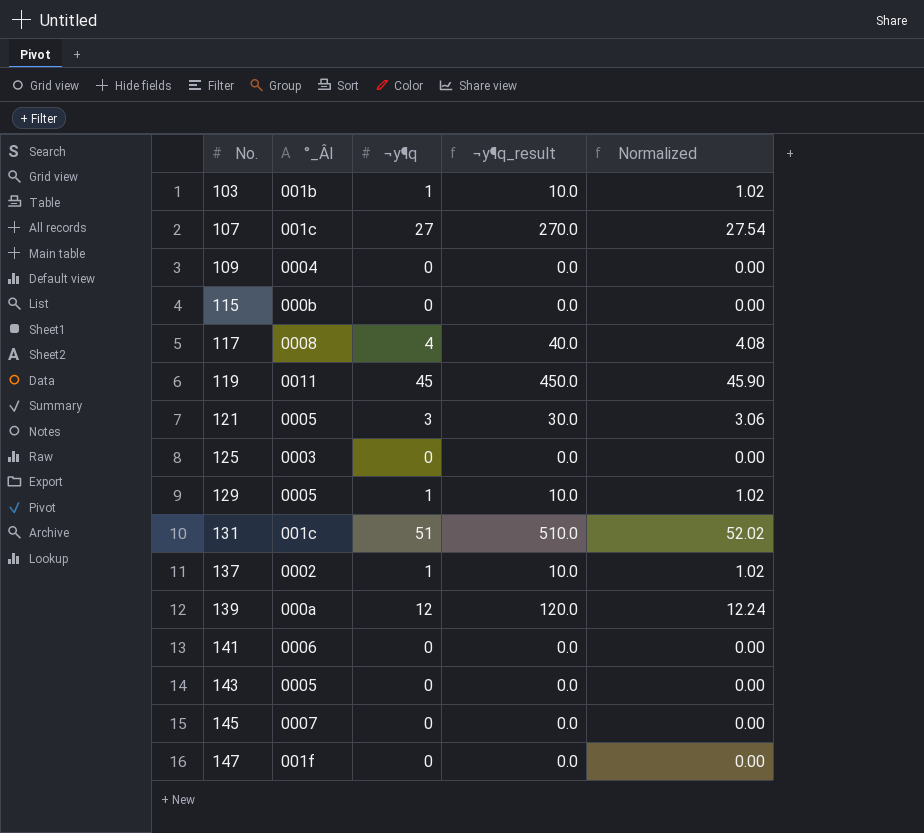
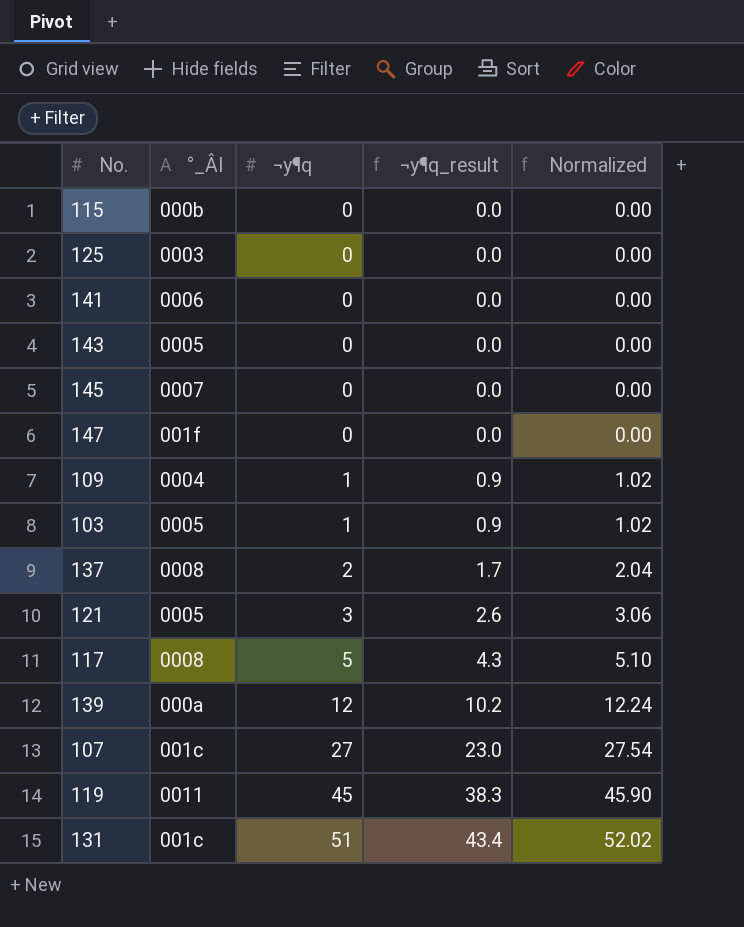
row order: No. ascending -> ¬y¶q ascending
column ¬y¶q_result | formula: [¬y¶q] * 10 -> [¬y¶q] * 0.85
row 129: 0005 | 1 | 10.0 | 1.02 -> none
109 | ¬y¶q: 0 -> 1
109 | Normalized: 0.00 -> 1.02
103 | °_ÂI: 001b -> 0005
137 | °_ÂI: 0002 -> 0008
137 | ¬y¶q: 1 -> 2
137 | Normalized: 1.02 -> 2.04
117 | ¬y¶q: 4 -> 5
117 | Normalized: 4.08 -> 5.10

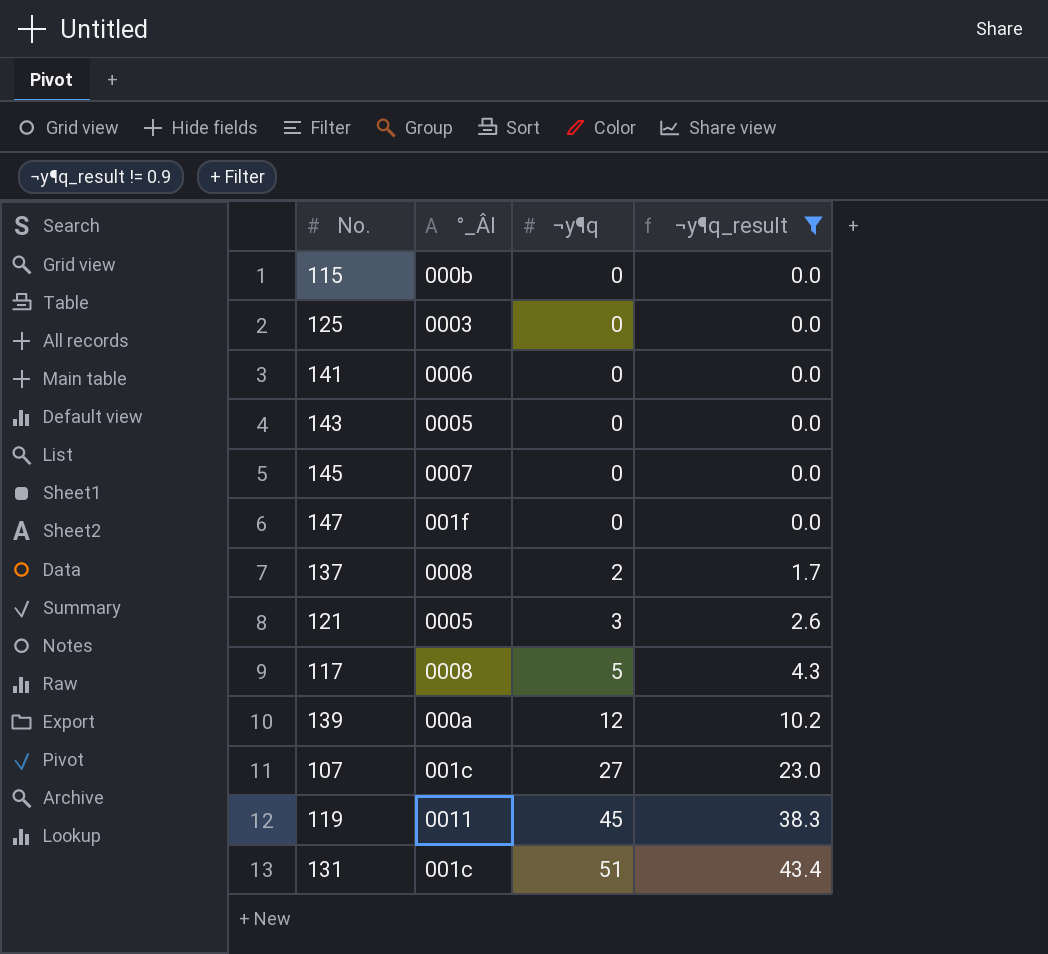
filter: none -> ¬y¶q_result != 0.9
column Normalized | formula: [¬y¶q] * 1.02 -> none

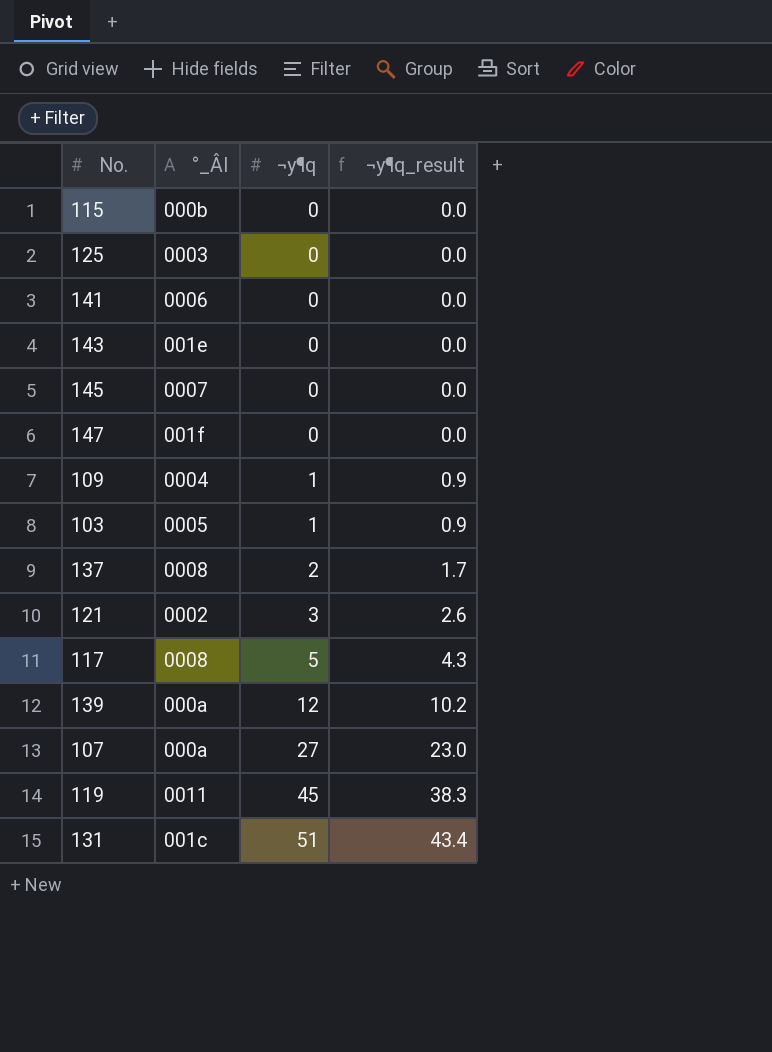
filter: ¬y¶q_result != 0.9 -> none
143 | °_ÂI: 0005 -> 001e
121 | °_ÂI: 0005 -> 0002
107 | °_ÂI: 001c -> 000a

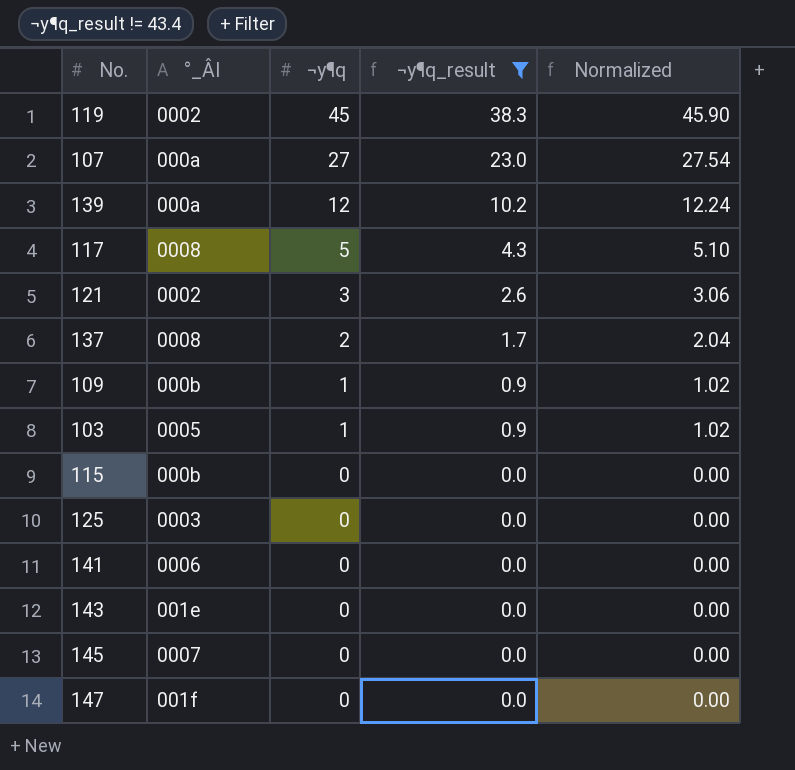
filter: none -> ¬y¶q_result != 43.4
row order: ¬y¶q ascending -> ¬y¶q descending
column Normalized | formula: none -> [¬y¶q] * 1.02
119 | °_ÂI: 0011 -> 0002
109 | °_ÂI: 0004 -> 000b

